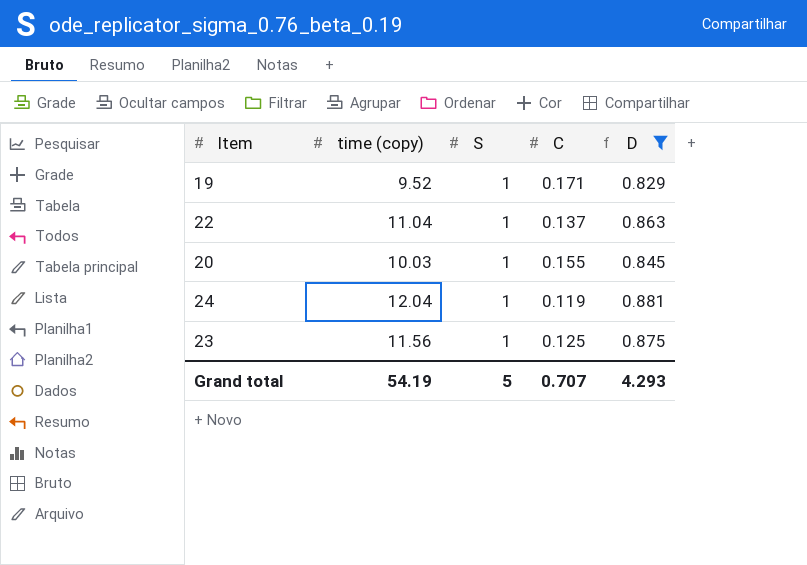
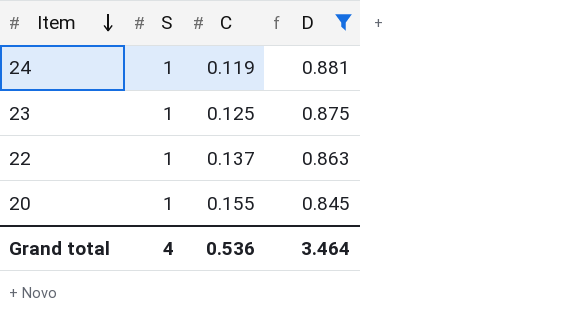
row order: none -> Item descending
column time (copy) | position: 2 -> none
row 19: 9.52 | 1 | 0.171 | 0.829 -> none
Grand total | S: 5 -> 4
Grand total | C: 0.707 -> 0.536
Grand total | D: 4.293 -> 3.464

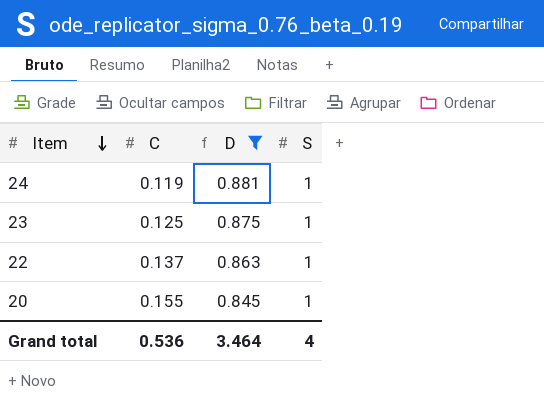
column S | position: 2 -> 4

